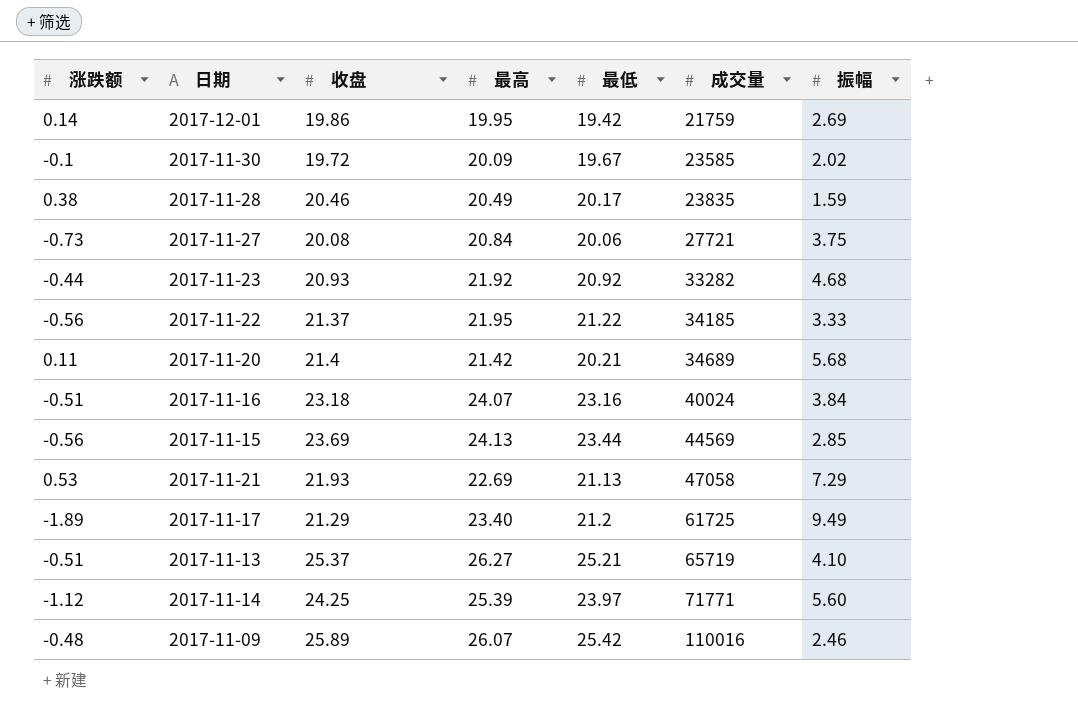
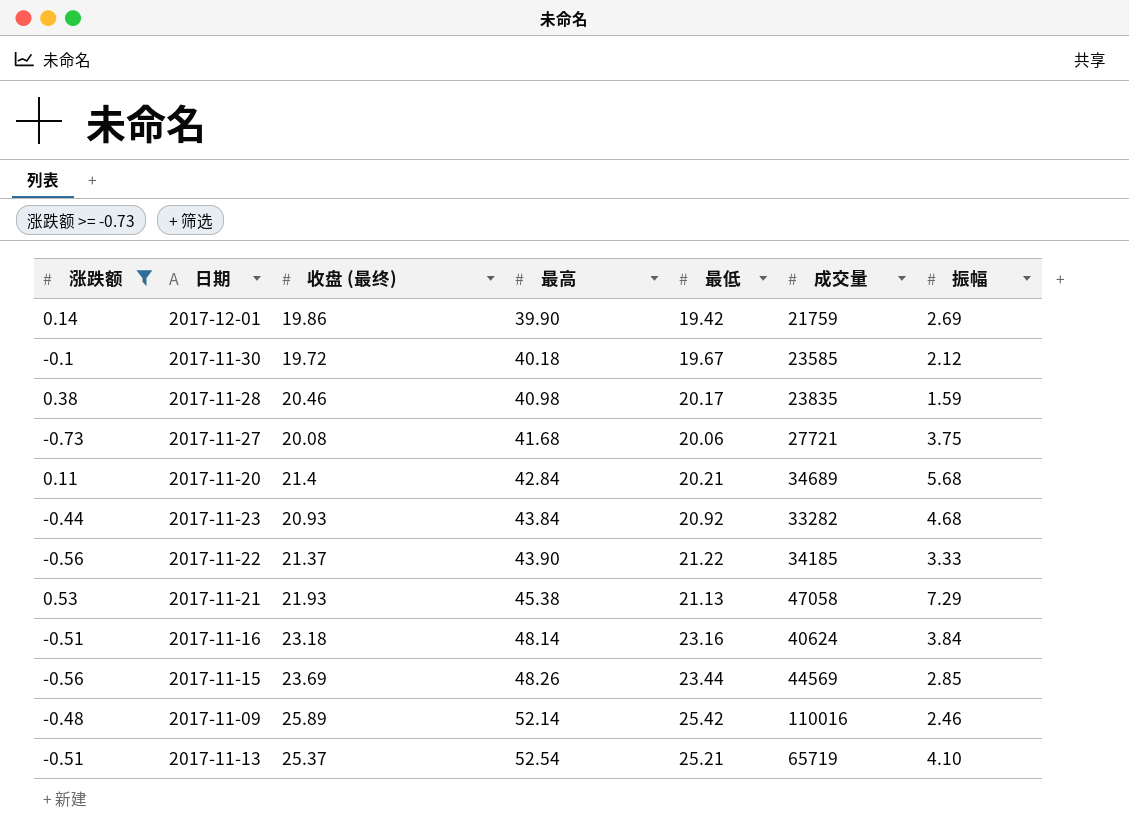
filter: none -> 涨跌额 >= -0.73
row order: 成交量 ascending -> 最高 ascending
column name: 收盘 -> 收盘 (最终)
2017-12-01 | 最高: 19.95 -> 39.90
2017-11-30 | 最高: 20.09 -> 40.18
2017-11-30 | 振幅: 2.02 -> 2.12
2017-11-28 | 最高: 20.49 -> 40.98
2017-11-27 | 最高: 20.84 -> 41.68
2017-11-20 | 最高: 21.42 -> 42.84
2017-11-23 | 最高: 21.92 -> 43.84
2017-11-22 | 最高: 21.95 -> 43.90
2017-11-21 | 最高: 22.69 -> 45.38
2017-11-16 | 最高: 24.07 -> 48.14
2017-11-16 | 成交量: 40024 -> 40624
2017-11-15 | 最高: 24.13 -> 48.26
2017-11-09 | 最高: 26.07 -> 52.14
2017-11-13 | 最高: 26.27 -> 52.54

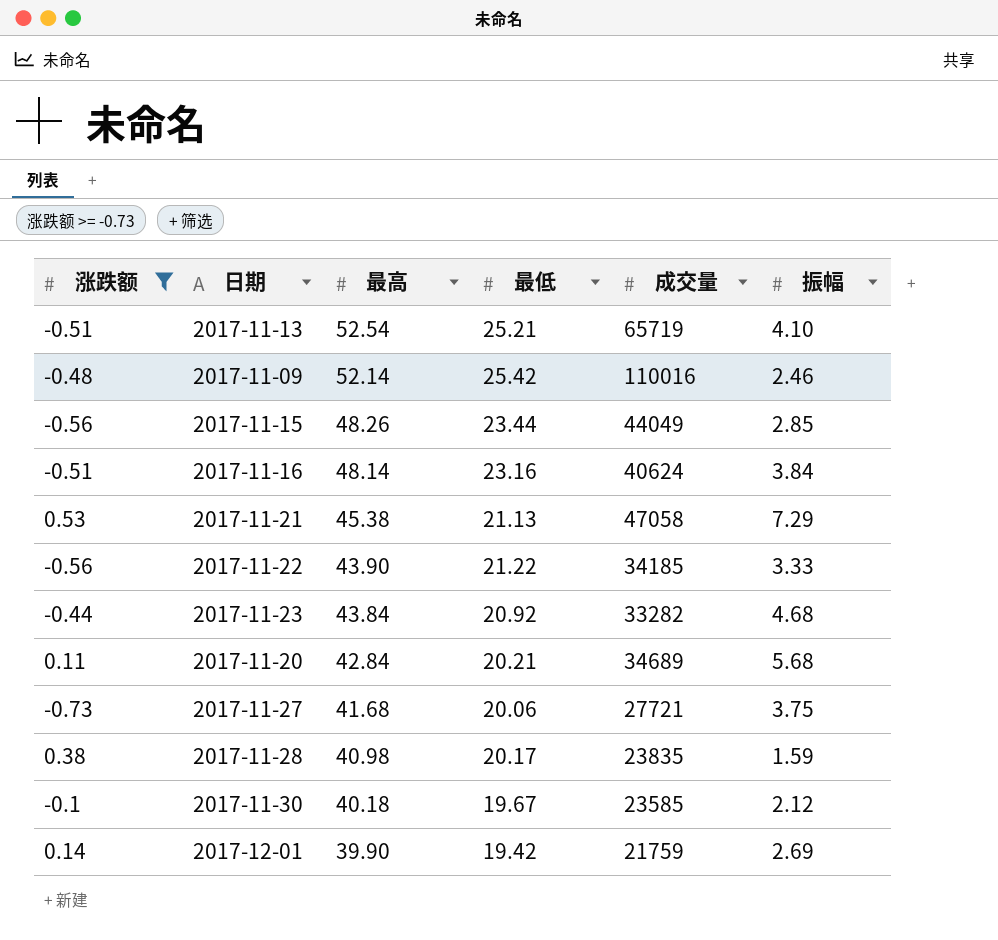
row order: 最高 ascending -> 最高 descending
column 收盘 (最终) | position: 3 -> none
2017-11-15 | 成交量: 44569 -> 44049

